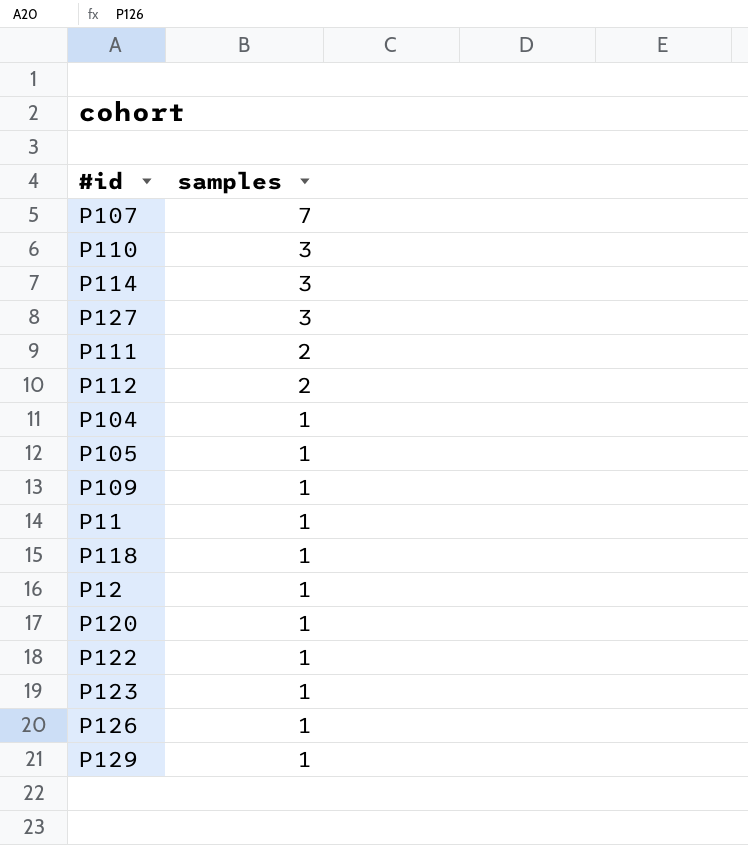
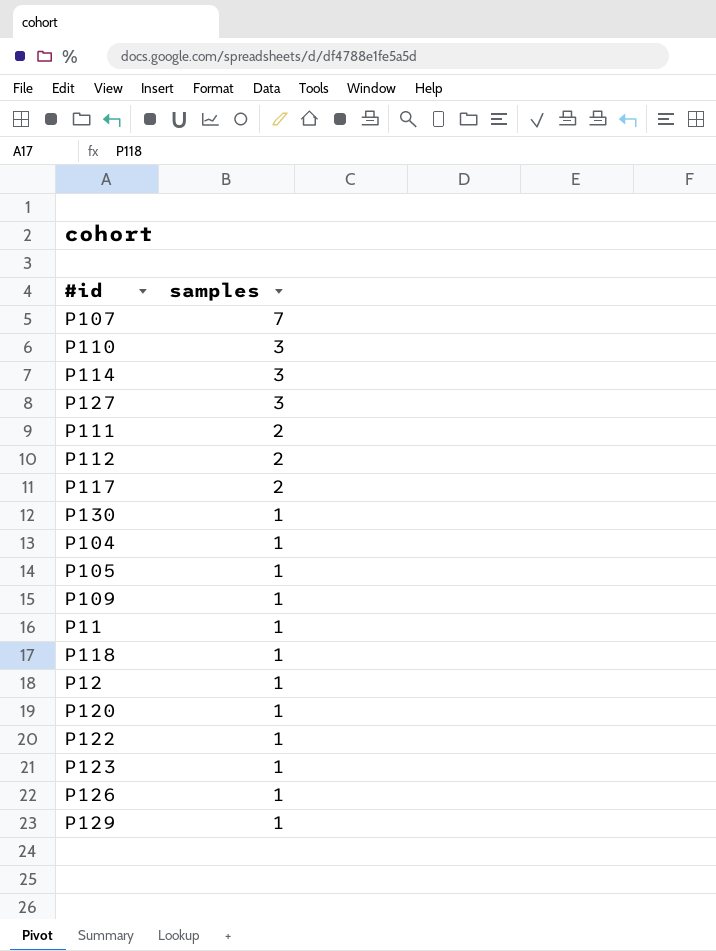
row P117: none -> 2
row P130: none -> 1

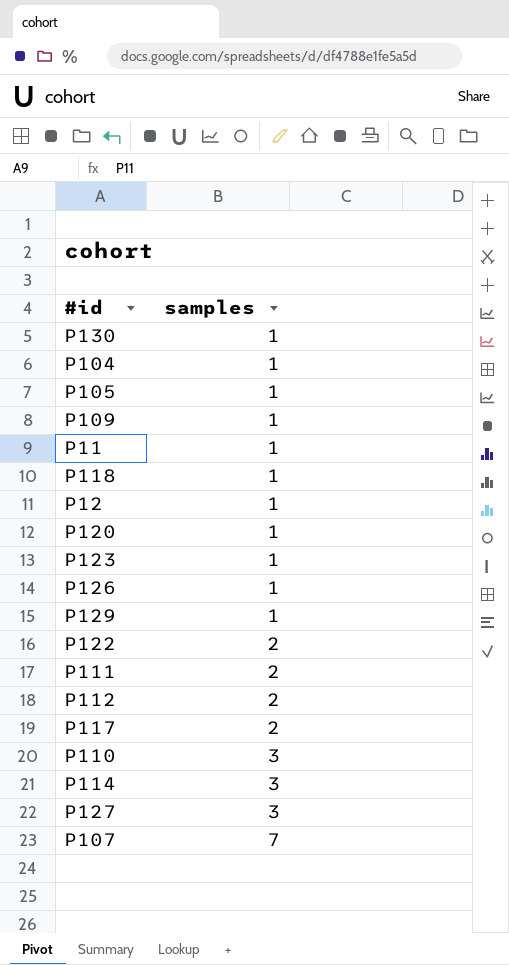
row order: samples descending -> samples ascending
P122 | samples: 1 -> 2

